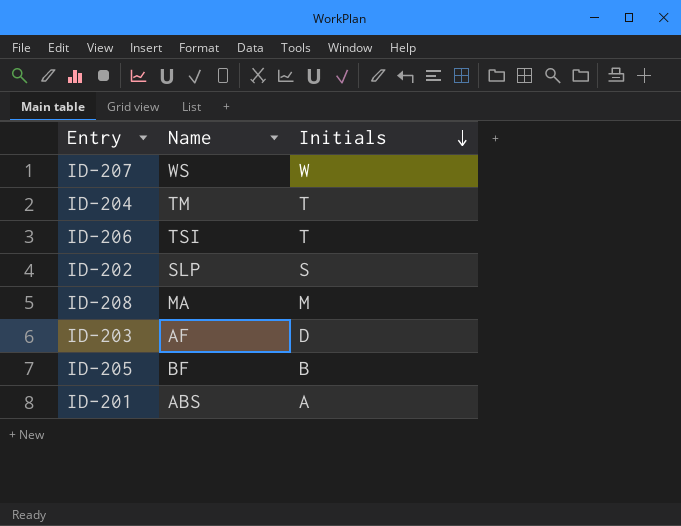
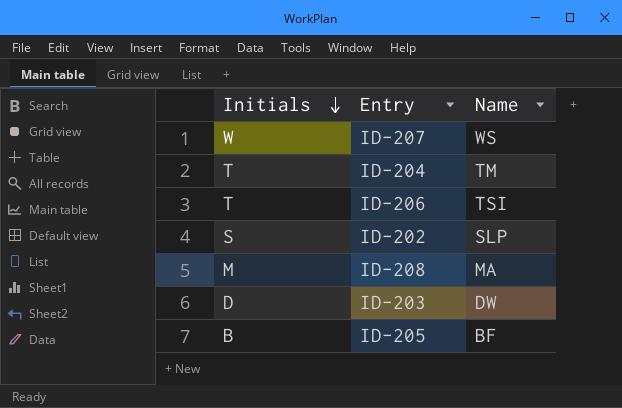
column Initials | position: 3 -> 1
row ID-201: ABS | A -> none
ID-203 | Name: AF -> DW

